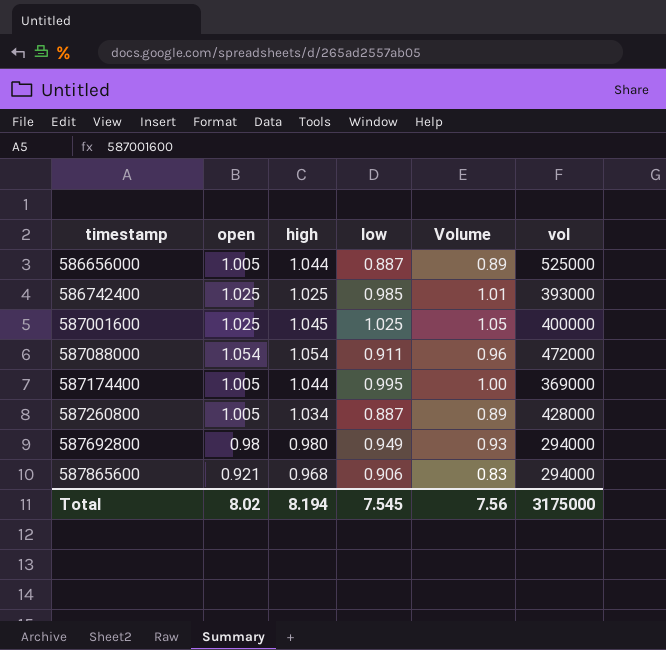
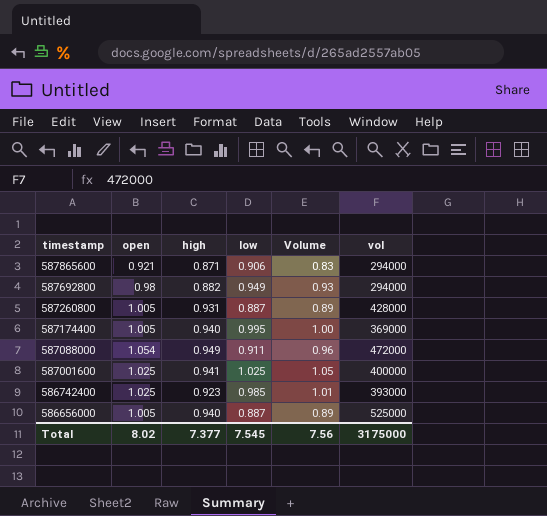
row order: timestamp ascending -> timestamp descending
587865600 | high: 0.968 -> 0.871
587692800 | high: 0.980 -> 0.882
587260800 | high: 1.034 -> 0.931
587174400 | high: 1.044 -> 0.940
587088000 | high: 1.054 -> 0.949
587001600 | high: 1.045 -> 0.941
586742400 | high: 1.025 -> 0.923
586656000 | high: 1.044 -> 0.940
Total | high: 8.194 -> 7.377

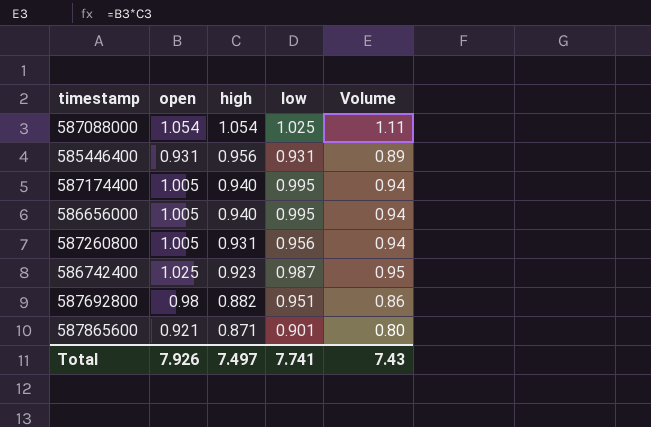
row order: timestamp descending -> high descending
column vol | position: 6 -> none
column Volume | formula: [open] * [low] -> [open] * [high]
row 587001600: 1.025 | 0.941 | 1.025 | 1.05 | 400000 -> none
587088000 | high: 0.949 -> 1.054
587088000 | low: 0.911 -> 1.025
row 585446400: none -> 0.931 | 0.956 | 0.931 | 0.89
586656000 | low: 0.887 -> 0.995
587260800 | low: 0.887 -> 0.956
586742400 | low: 0.985 -> 0.987
587692800 | low: 0.949 -> 0.951
587865600 | low: 0.906 -> 0.901
Total | open: 8.02 -> 7.926
Total | high: 7.377 -> 7.497
Total | low: 7.545 -> 7.741
Total | Volume: 7.56 -> 7.43

